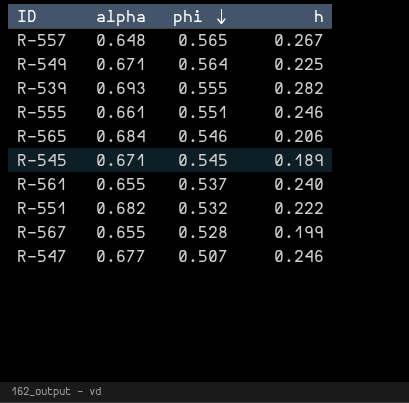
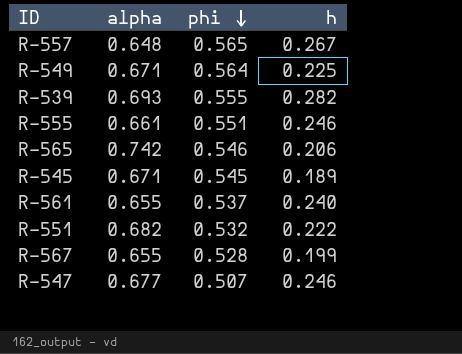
R-565 | alpha: 0.684 -> 0.742

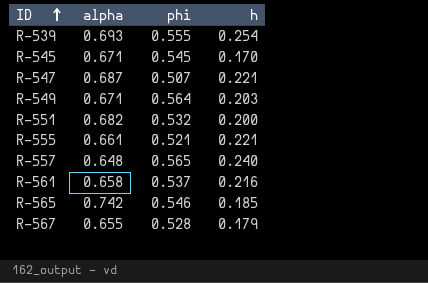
row order: phi descending -> ID ascending
R-539 | h: 0.282 -> 0.254
R-545 | h: 0.189 -> 0.170
R-547 | alpha: 0.677 -> 0.687
R-547 | h: 0.246 -> 0.221
R-549 | h: 0.225 -> 0.203
R-551 | h: 0.222 -> 0.200
R-555 | phi: 0.551 -> 0.521
R-555 | h: 0.246 -> 0.221
R-557 | h: 0.267 -> 0.240
R-561 | alpha: 0.655 -> 0.658
R-561 | h: 0.240 -> 0.216
R-565 | h: 0.206 -> 0.185
R-567 | h: 0.199 -> 0.179

